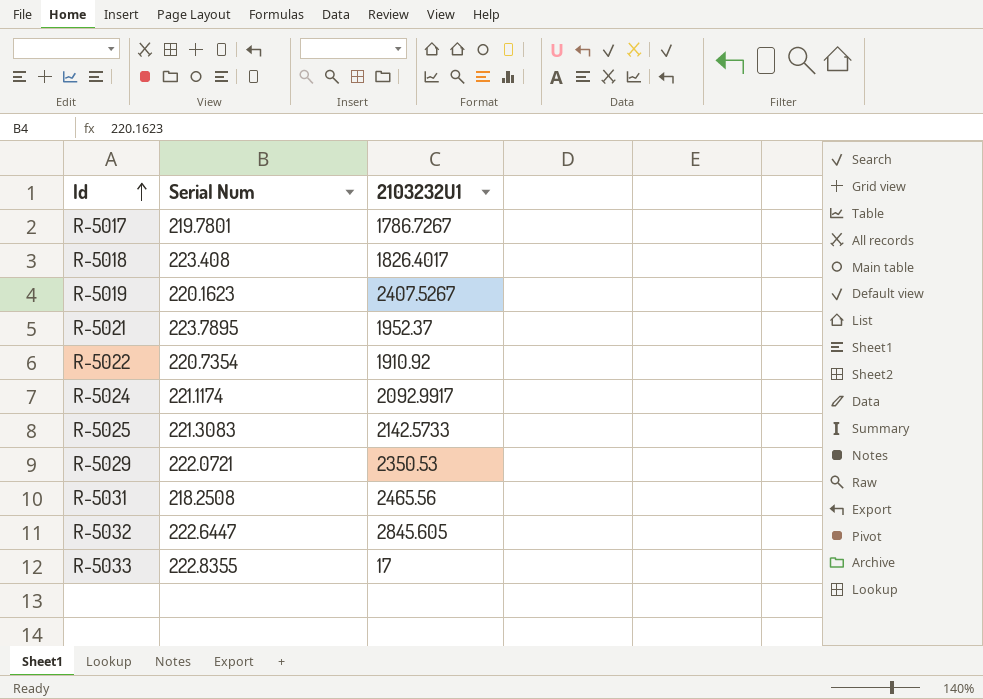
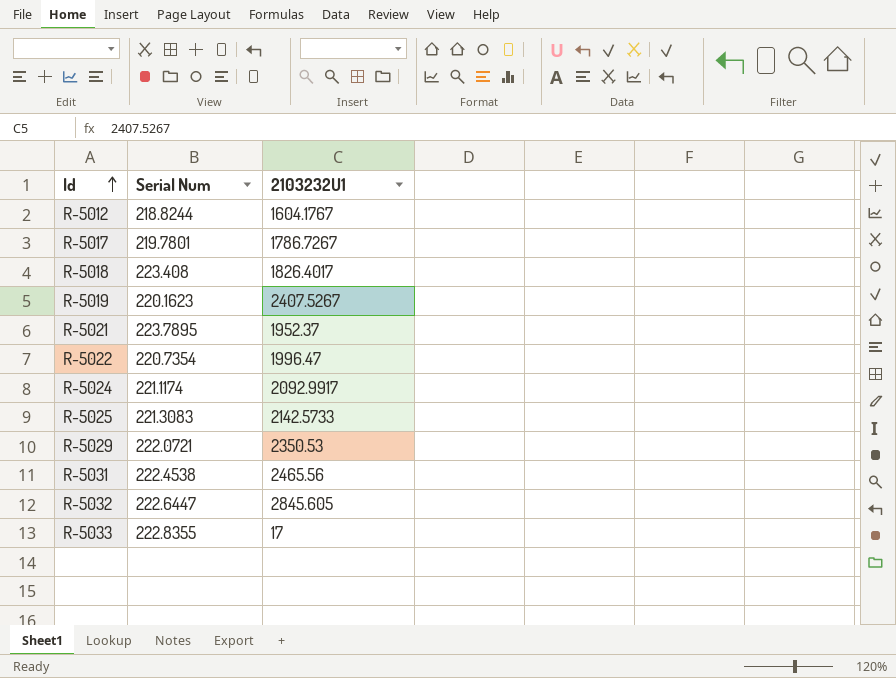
row R-5012: none -> 218.8244 | 1604.1767
R-5022 | 2103232U1: 1910.92 -> 1996.47
R-5031 | Serial Num: 218.2508 -> 222.4538

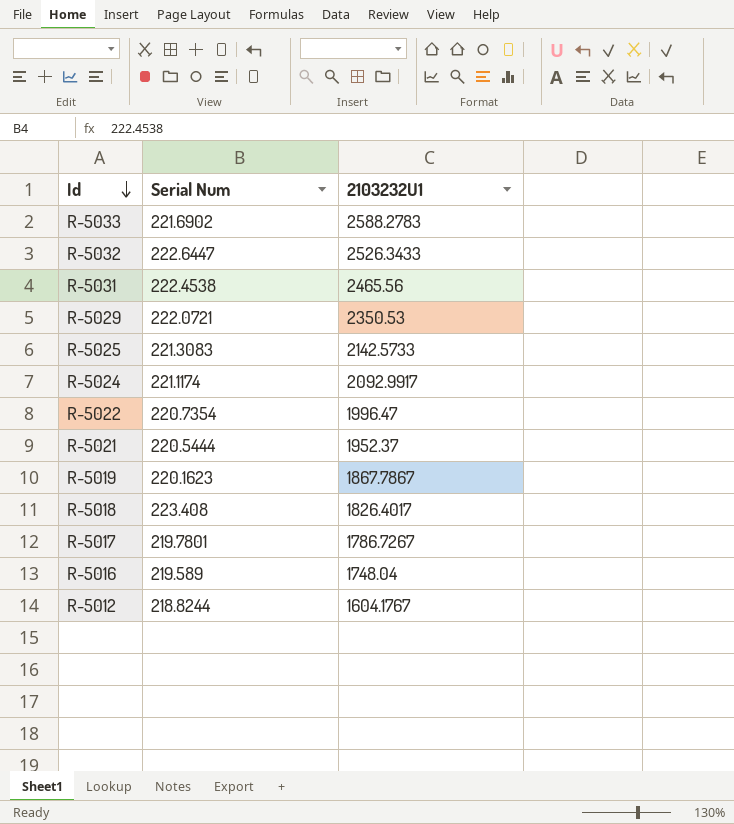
row order: Id ascending -> Id descending
R-5033 | Serial Num: 222.8355 -> 221.6902
R-5033 | 2103232U1: 17 -> 2588.2783
R-5032 | 2103232U1: 2845.605 -> 2526.3433
R-5021 | Serial Num: 223.7895 -> 220.5444
R-5019 | 2103232U1: 2407.5267 -> 1867.7867
row R-5016: none -> 219.589 | 1748.04

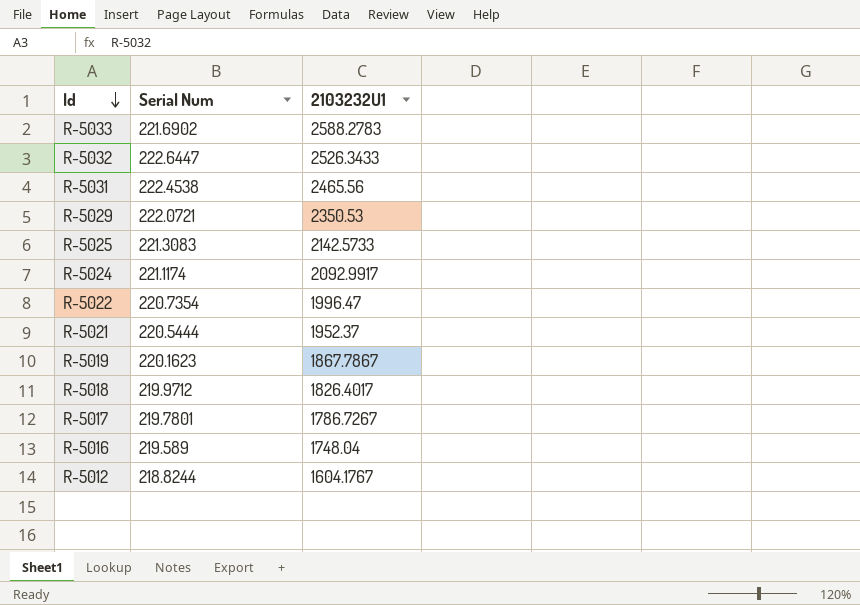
R-5018 | Serial Num: 223.408 -> 219.9712

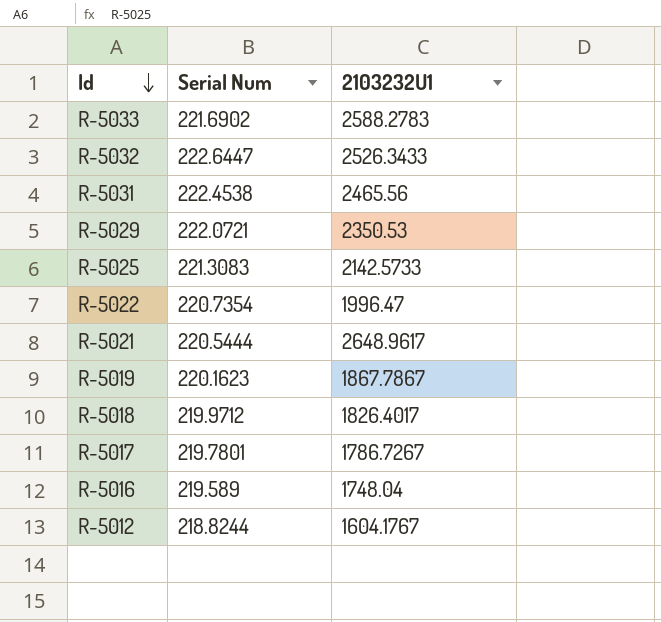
row R-5024: 221.1174 | 2092.9917 -> none
R-5021 | 2103232U1: 1952.37 -> 2648.9617

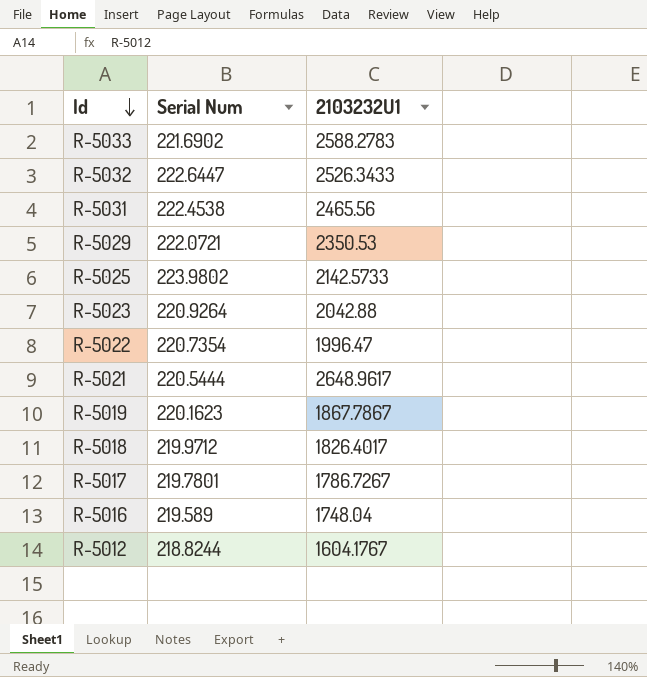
R-5025 | Serial Num: 221.3083 -> 223.9802
row R-5023: none -> 220.9264 | 2042.88

